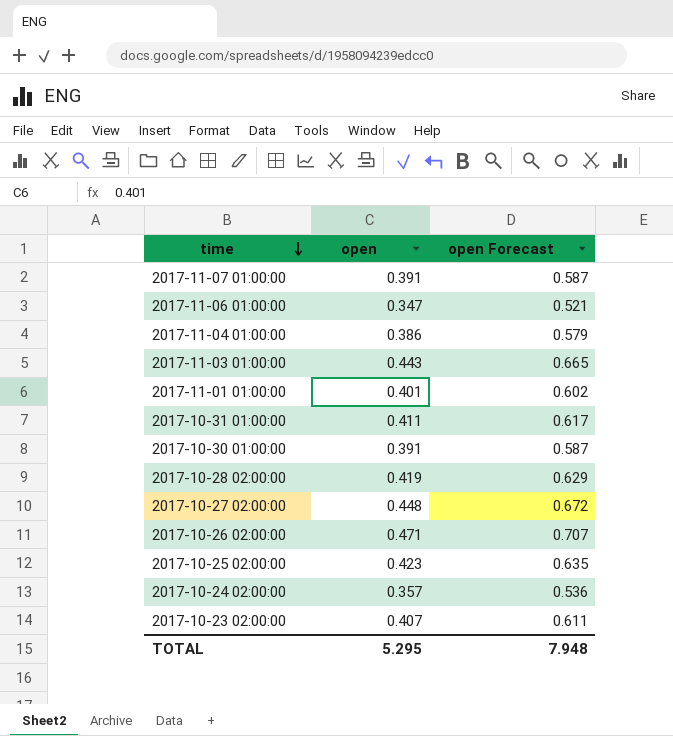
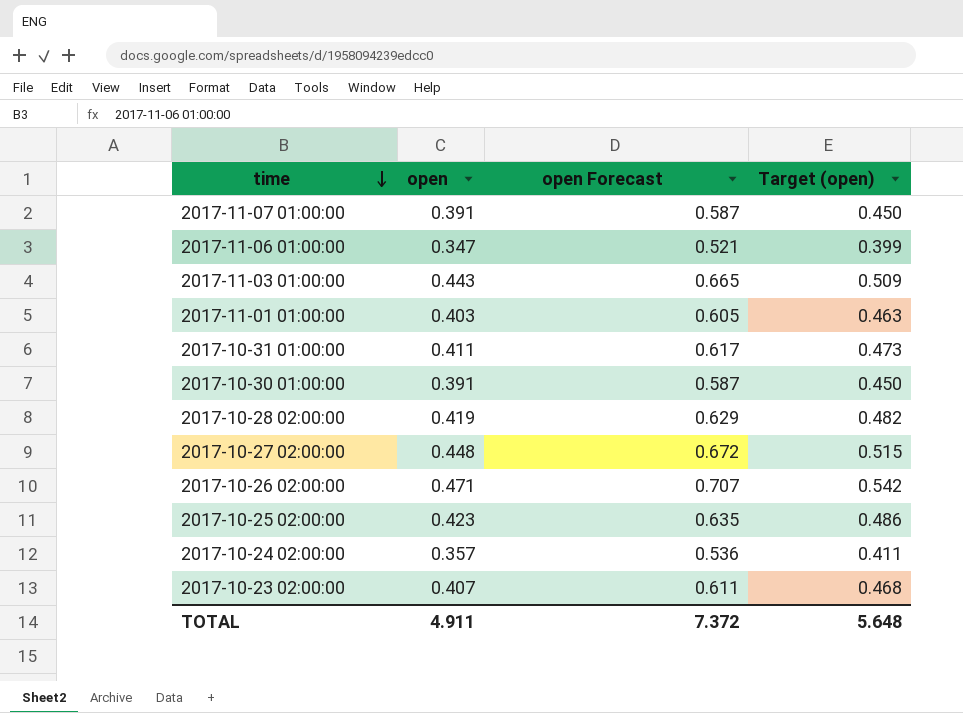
column Target (open) | formula: none -> [open] * 1.15
row 2017-11-04 01:00:00: 0.386 | 0.579 -> none
2017-11-01 01:00:00 | open: 0.401 -> 0.403
2017-11-01 01:00:00 | open Forecast: 0.602 -> 0.605
TOTAL | open: 5.295 -> 4.911
TOTAL | open Forecast: 7.948 -> 7.372

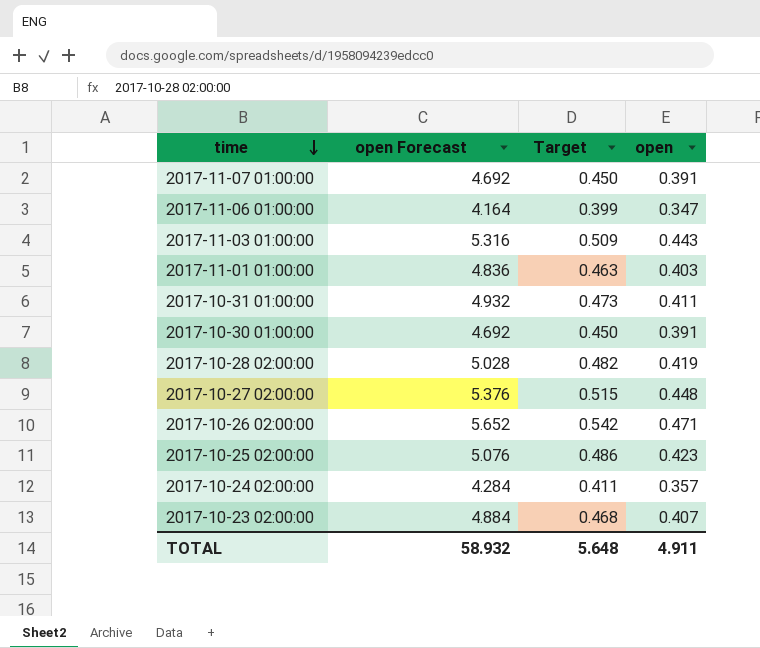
column open Forecast | formula: [open] * 1.5 -> [open] * 12
column name: Target (open) -> Target
column open | position: 2 -> 4
TOTAL | open Forecast: 7.372 -> 58.932

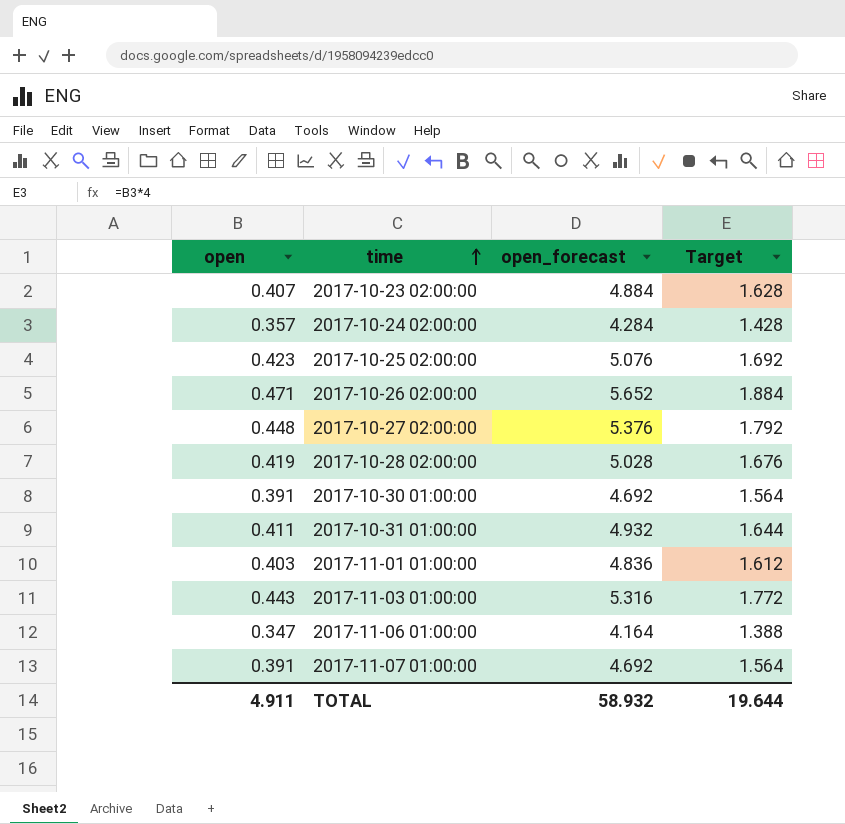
row order: time descending -> time ascending
column open | position: 4 -> 1
column name: open Forecast -> open_forecast
column Target | formula: [open] * 1.15 -> [open] * 4
TOTAL | Target: 5.648 -> 19.644

